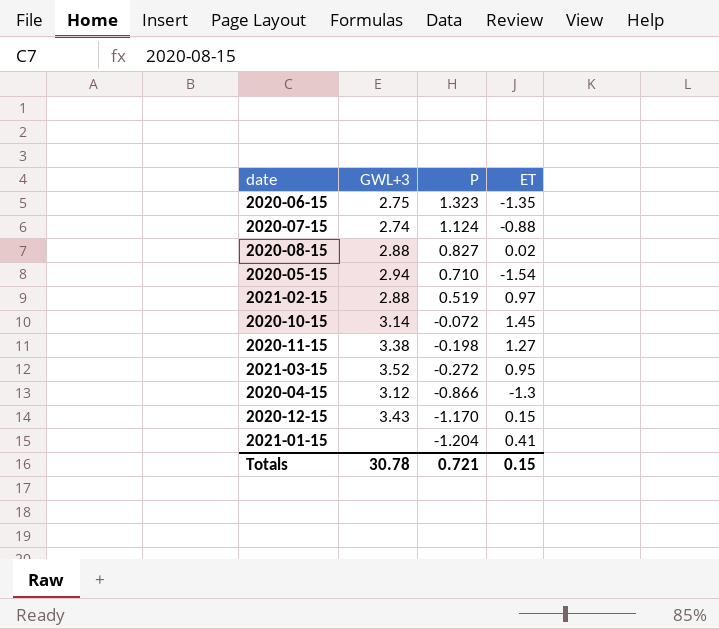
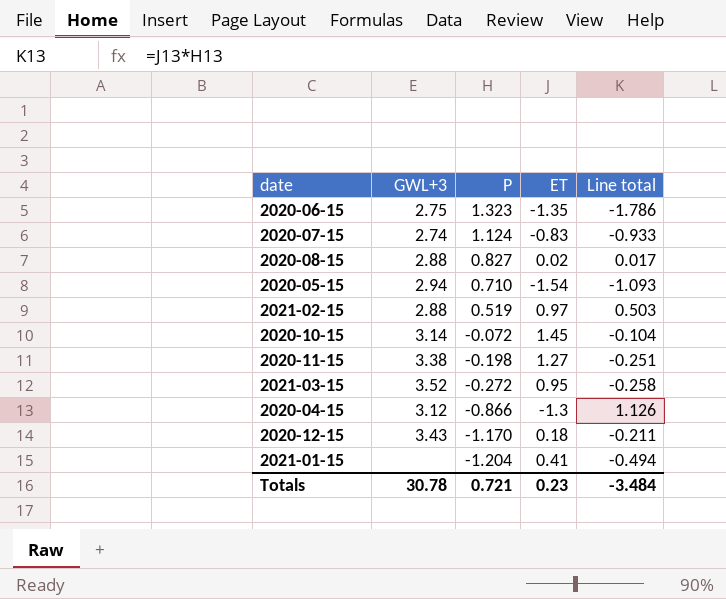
column Line total | formula: none -> [P] * [ET]
2020-07-15 | ET: -0.88 -> -0.83
2020-12-15 | ET: 0.15 -> 0.18
Totals | ET: 0.15 -> 0.23

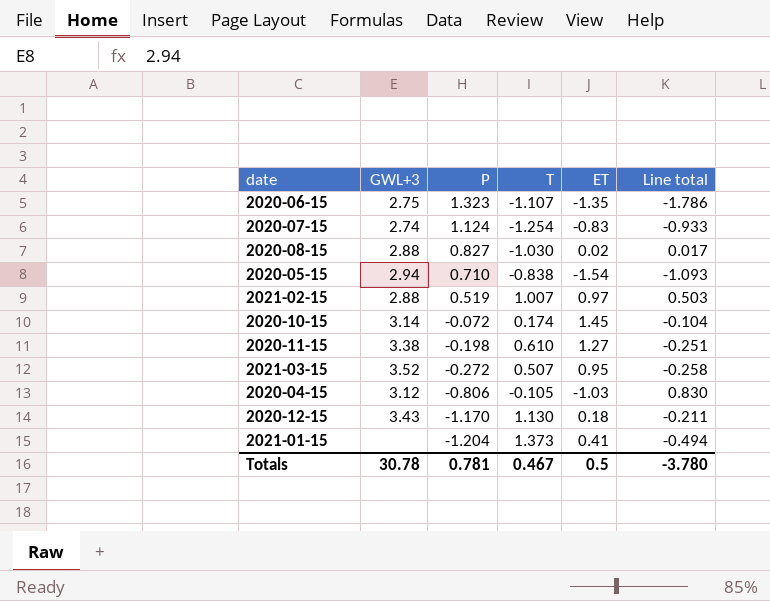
column T | position: none -> 4
2020-04-15 | P: -0.866 -> -0.806
2020-04-15 | ET: -1.3 -> -1.03
2020-04-15 | Line total: 1.126 -> 0.830
Totals | P: 0.721 -> 0.781
Totals | ET: 0.23 -> 0.5
Totals | Line total: -3.484 -> -3.780

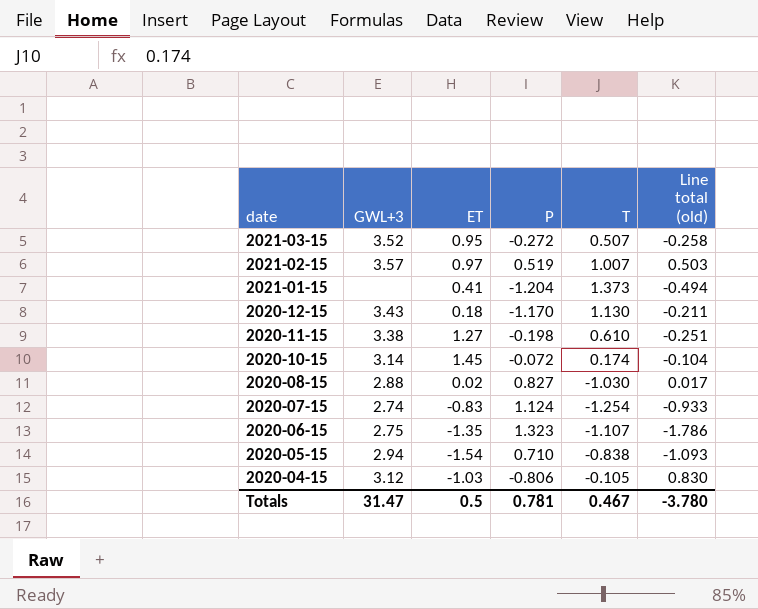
row order: P descending -> date descending
column ET | position: 5 -> 3
column name: Line total -> Line total (old)
2021-02-15 | GWL+3: 2.88 -> 3.57
Totals | GWL+3: 30.78 -> 31.47

